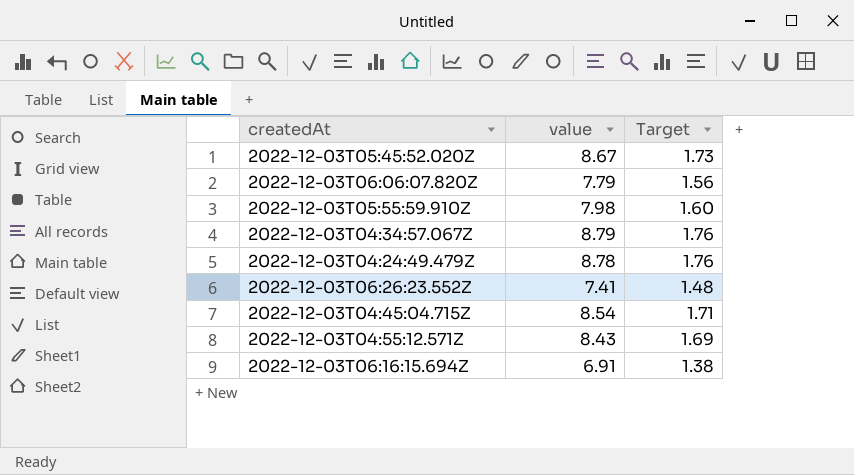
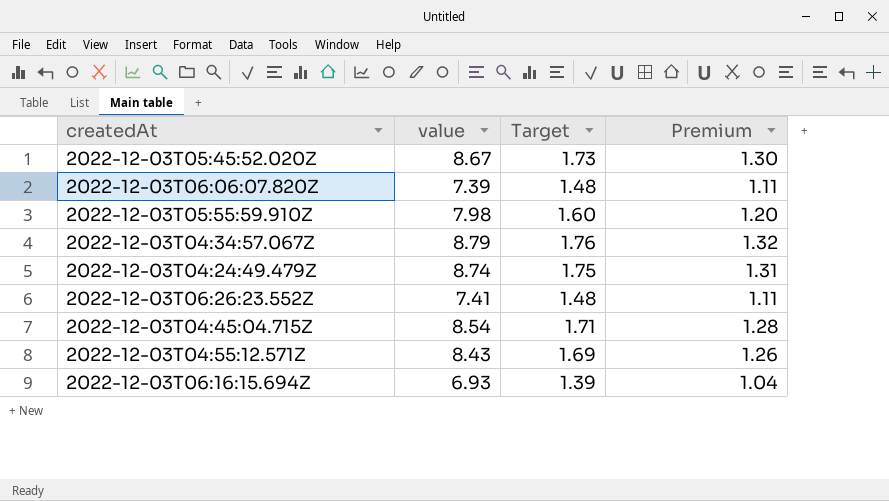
column Premium | formula: none -> [value] * 0.15
2022-12-03T06:06:07.820Z | value: 7.79 -> 7.39
2022-12-03T06:06:07.820Z | Target: 1.56 -> 1.48
2022-12-03T04:24:49.479Z | value: 8.78 -> 8.74
2022-12-03T04:24:49.479Z | Target: 1.76 -> 1.75
2022-12-03T06:16:15.694Z | value: 6.91 -> 6.93
2022-12-03T06:16:15.694Z | Target: 1.38 -> 1.39

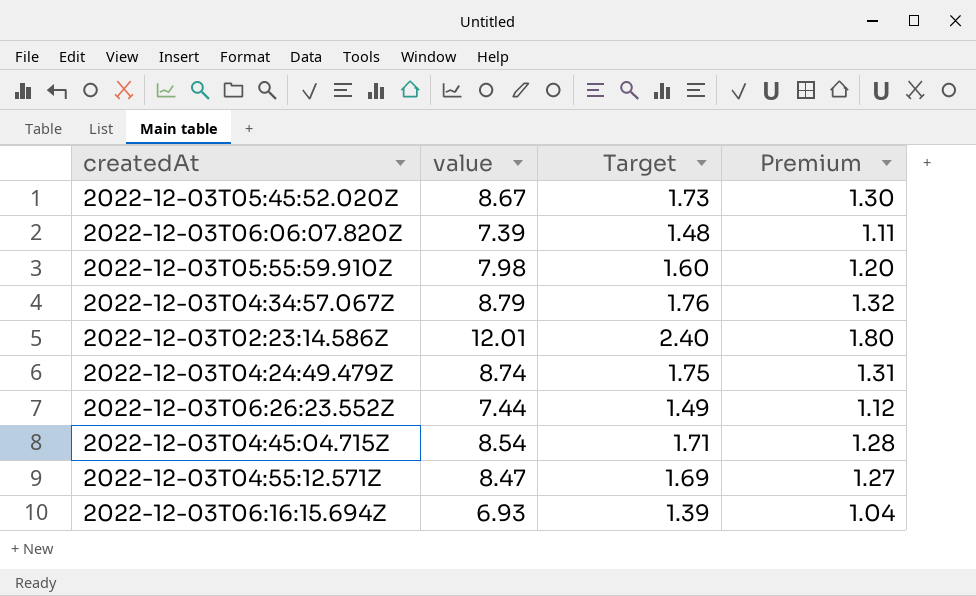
row 2022-12-03T02:23:14.586Z: none -> 12.01 | 2.40 | 1.80
2022-12-03T06:26:23.552Z | value: 7.41 -> 7.44
2022-12-03T06:26:23.552Z | Target: 1.48 -> 1.49
2022-12-03T06:26:23.552Z | Premium: 1.11 -> 1.12
2022-12-03T04:55:12.571Z | value: 8.43 -> 8.47
2022-12-03T04:55:12.571Z | Premium: 1.26 -> 1.27

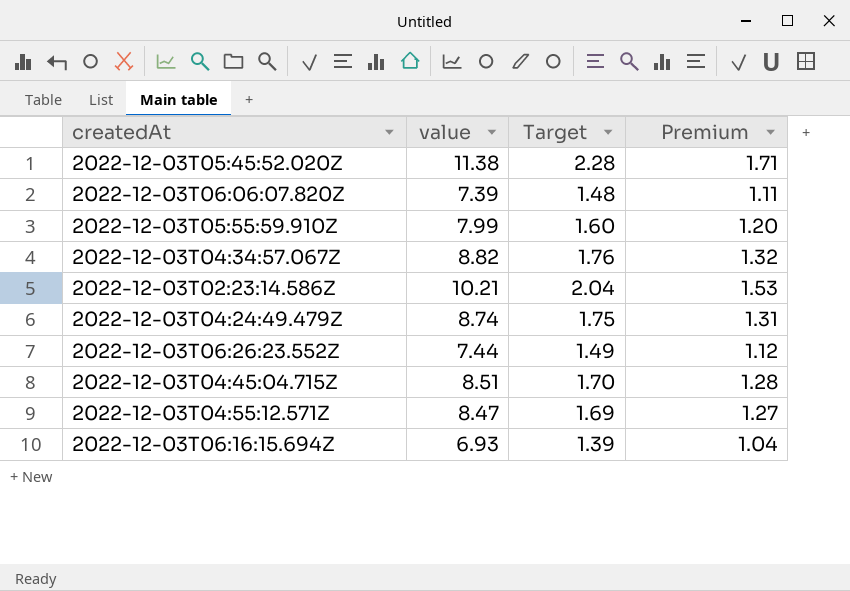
2022-12-03T05:45:52.020Z | value: 8.67 -> 11.38
2022-12-03T05:45:52.020Z | Target: 1.73 -> 2.28
2022-12-03T05:45:52.020Z | Premium: 1.30 -> 1.71
2022-12-03T05:55:59.910Z | value: 7.98 -> 7.99
2022-12-03T04:34:57.067Z | value: 8.79 -> 8.82
2022-12-03T02:23:14.586Z | value: 12.01 -> 10.21
2022-12-03T02:23:14.586Z | Target: 2.40 -> 2.04
2022-12-03T02:23:14.586Z | Premium: 1.80 -> 1.53
2022-12-03T04:45:04.715Z | value: 8.54 -> 8.51
2022-12-03T04:45:04.715Z | Target: 1.71 -> 1.70

